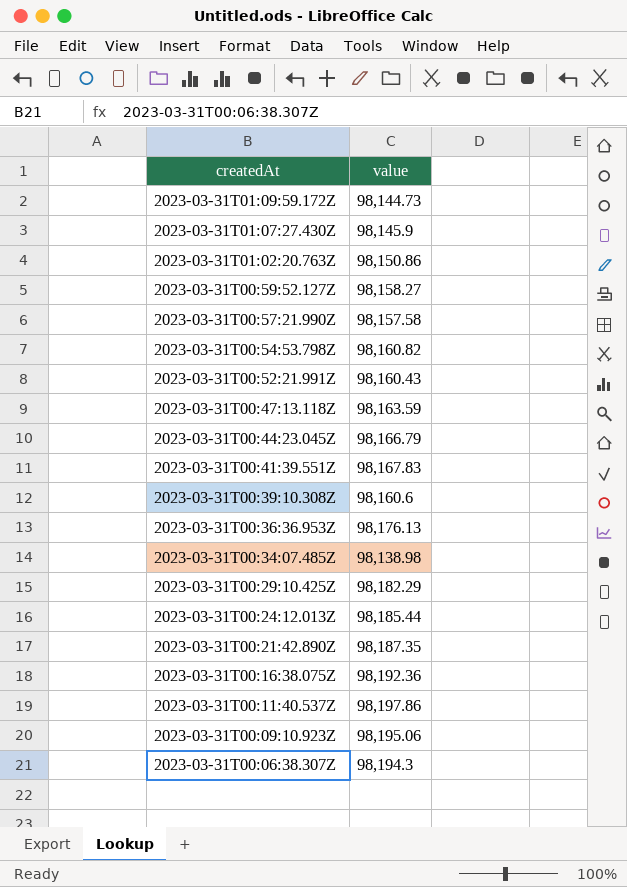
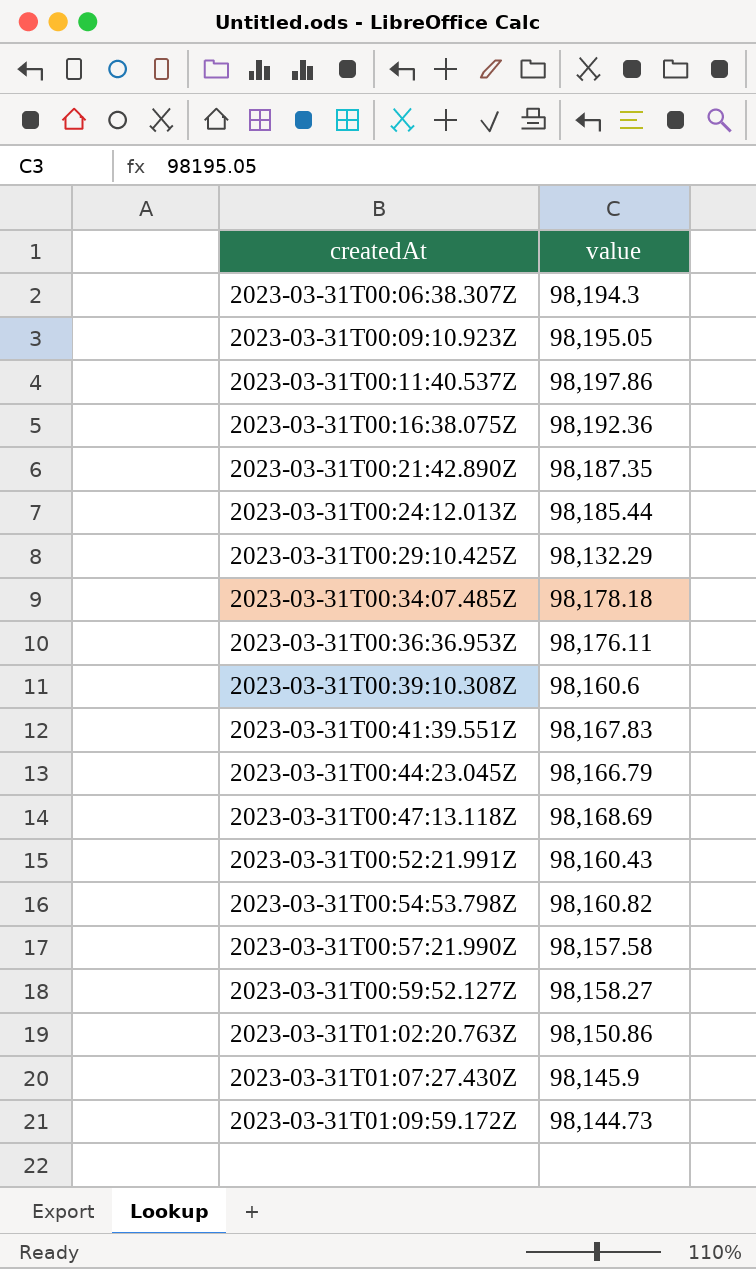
row order: createdAt descending -> createdAt ascending
2023-03-31T00:09:10.923Z | value: 98,195.06 -> 98,195.05
2023-03-31T00:29:10.425Z | value: 98,182.29 -> 98,132.29
2023-03-31T00:34:07.485Z | value: 98,138.98 -> 98,178.18
2023-03-31T00:36:36.953Z | value: 98,176.13 -> 98,176.11
2023-03-31T00:47:13.118Z | value: 98,163.59 -> 98,168.69

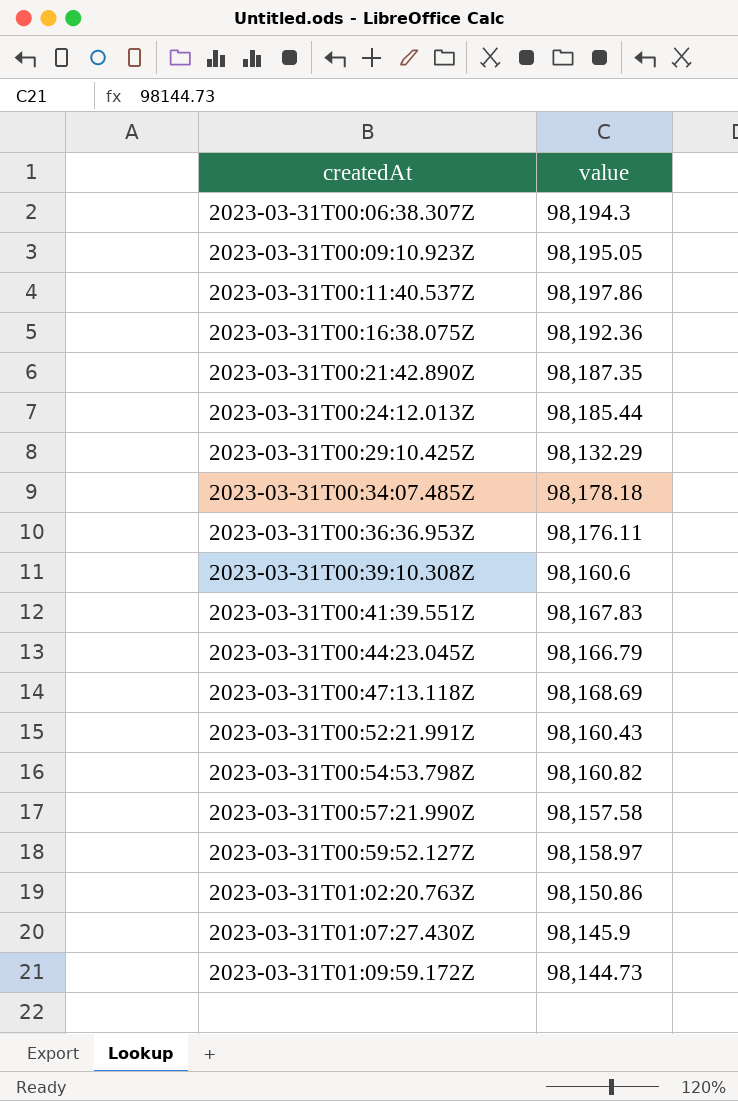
2023-03-31T00:59:52.127Z | value: 98,158.27 -> 98,158.97

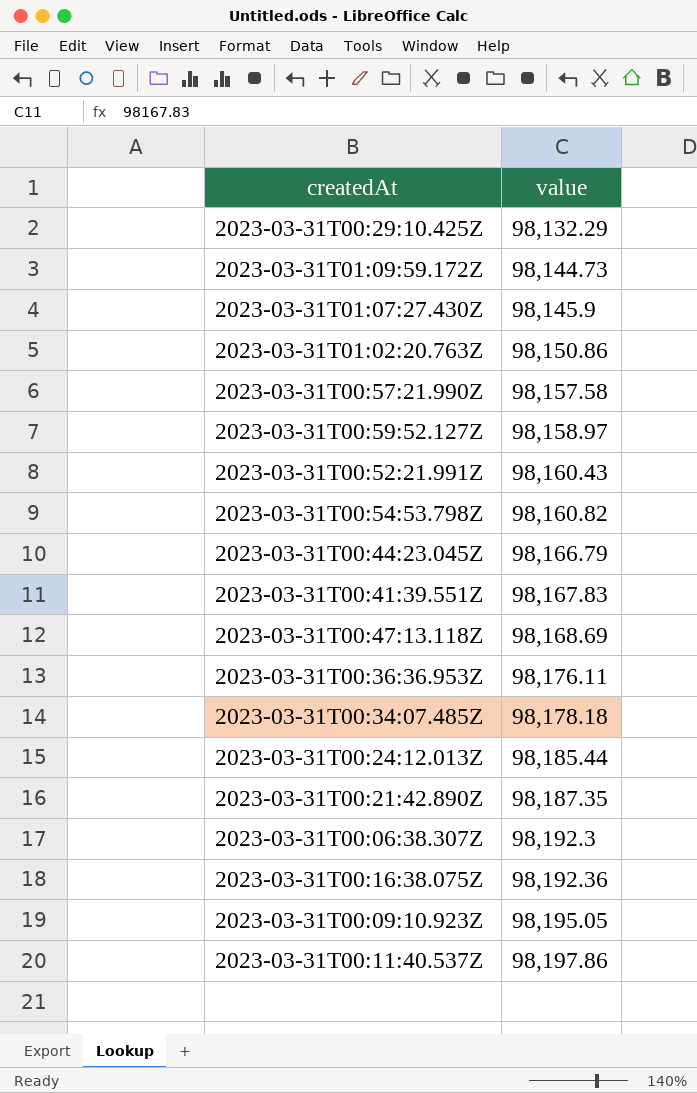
row order: createdAt ascending -> value ascending
row 2023-03-31T00:39:10.308Z: 98,160.6 -> none
2023-03-31T00:06:38.307Z | value: 98,194.3 -> 98,192.3

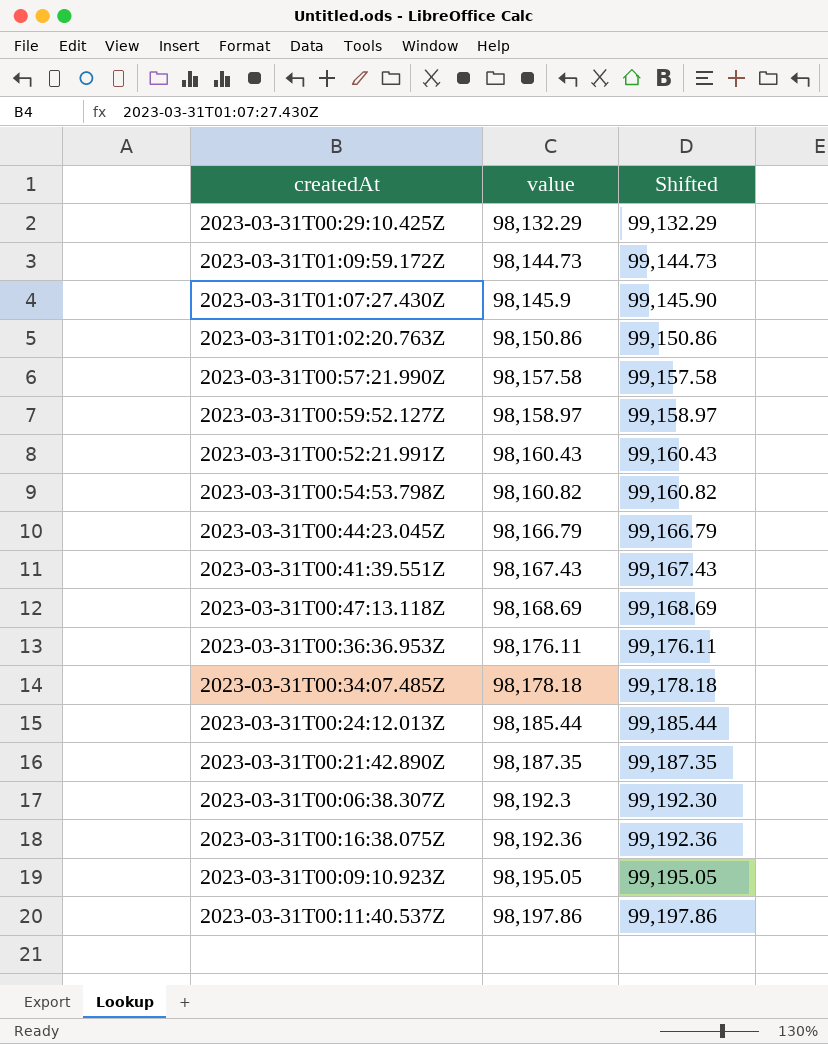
column Shifted | formula: none -> [value] + 1000
2023-03-31T00:41:39.551Z | value: 98,167.83 -> 98,167.43

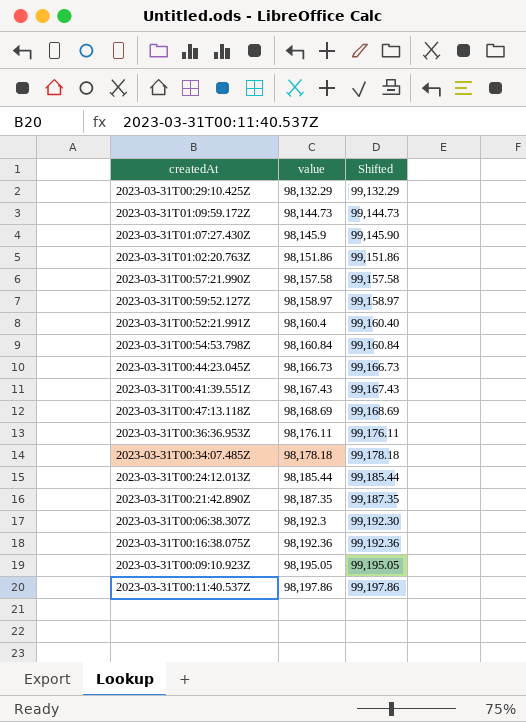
2023-03-31T01:02:20.763Z | value: 98,150.86 -> 98,151.86
2023-03-31T01:02:20.763Z | Shifted: 99,150.86 -> 99,151.86
2023-03-31T00:52:21.991Z | value: 98,160.43 -> 98,160.4
2023-03-31T00:52:21.991Z | Shifted: 99,160.43 -> 99,160.40
2023-03-31T00:54:53.798Z | value: 98,160.82 -> 98,160.84
2023-03-31T00:54:53.798Z | Shifted: 99,160.82 -> 99,160.84
2023-03-31T00:44:23.045Z | value: 98,166.79 -> 98,166.73
2023-03-31T00:44:23.045Z | Shifted: 99,166.79 -> 99,166.73

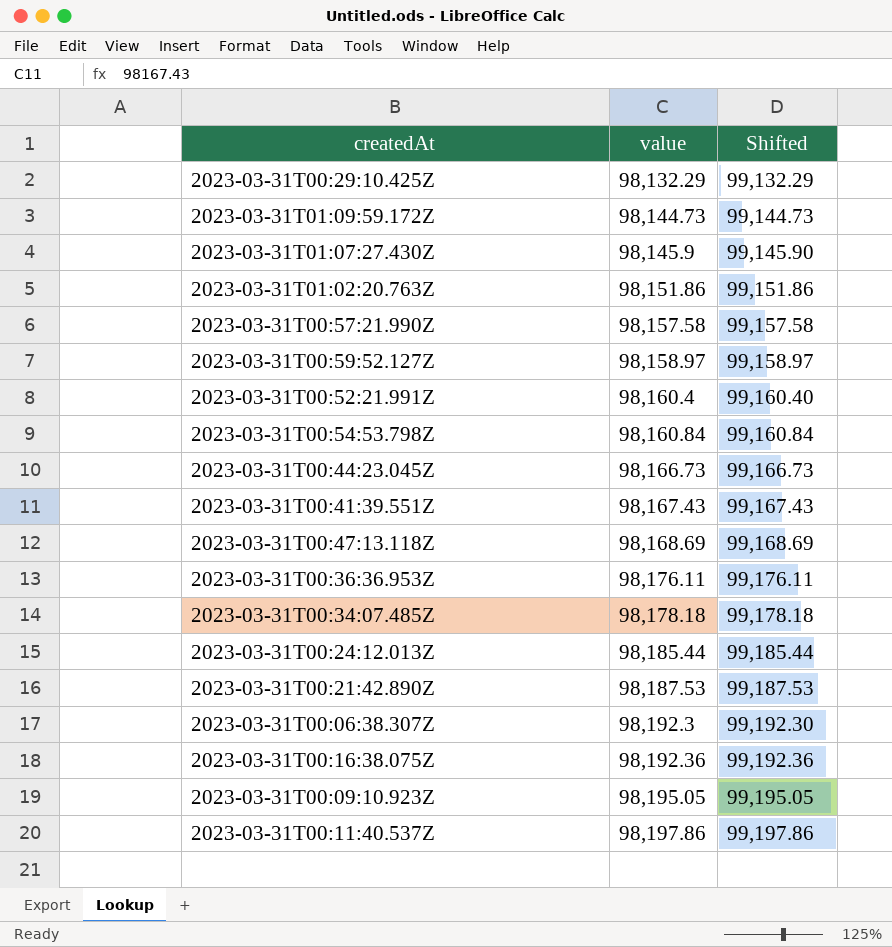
2023-03-31T00:21:42.890Z | value: 98,187.35 -> 98,187.53
2023-03-31T00:21:42.890Z | Shifted: 99,187.35 -> 99,187.53

